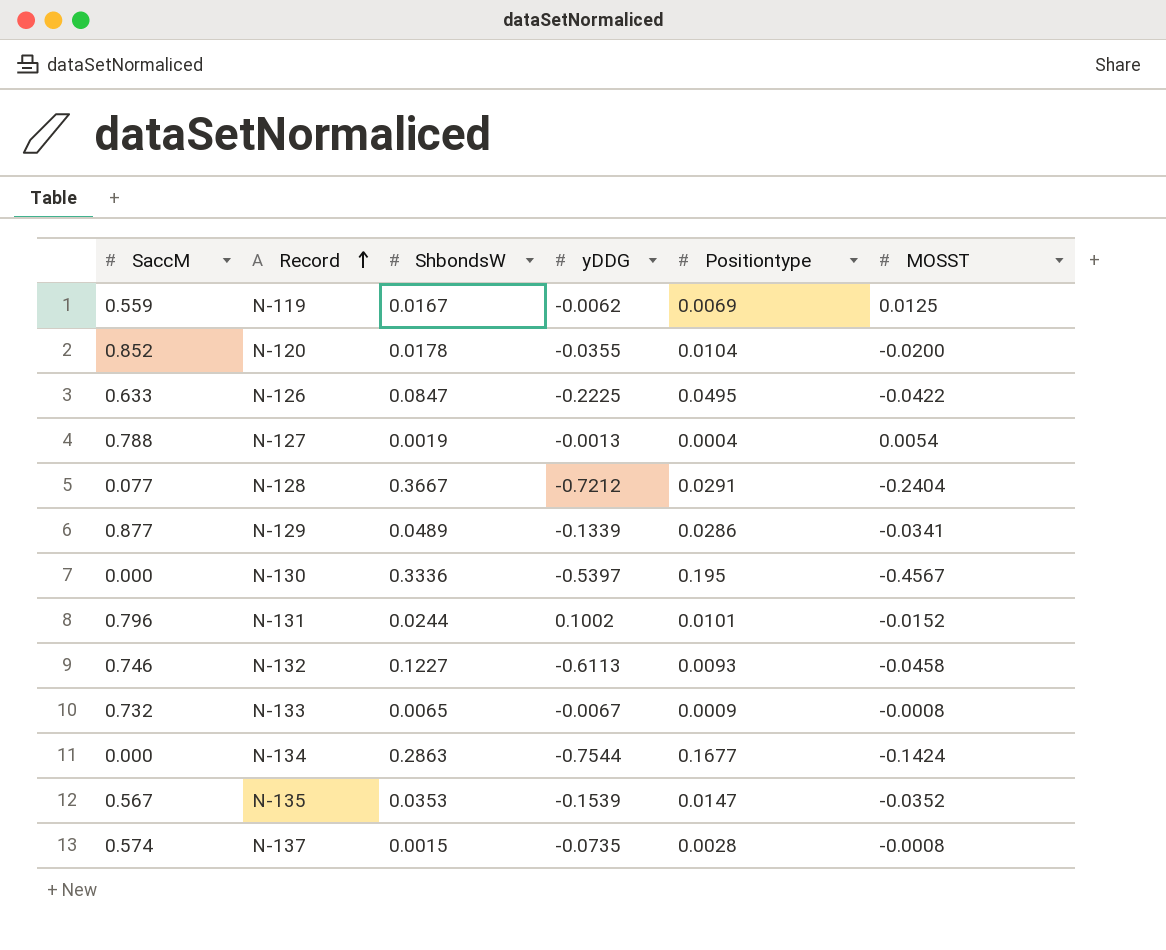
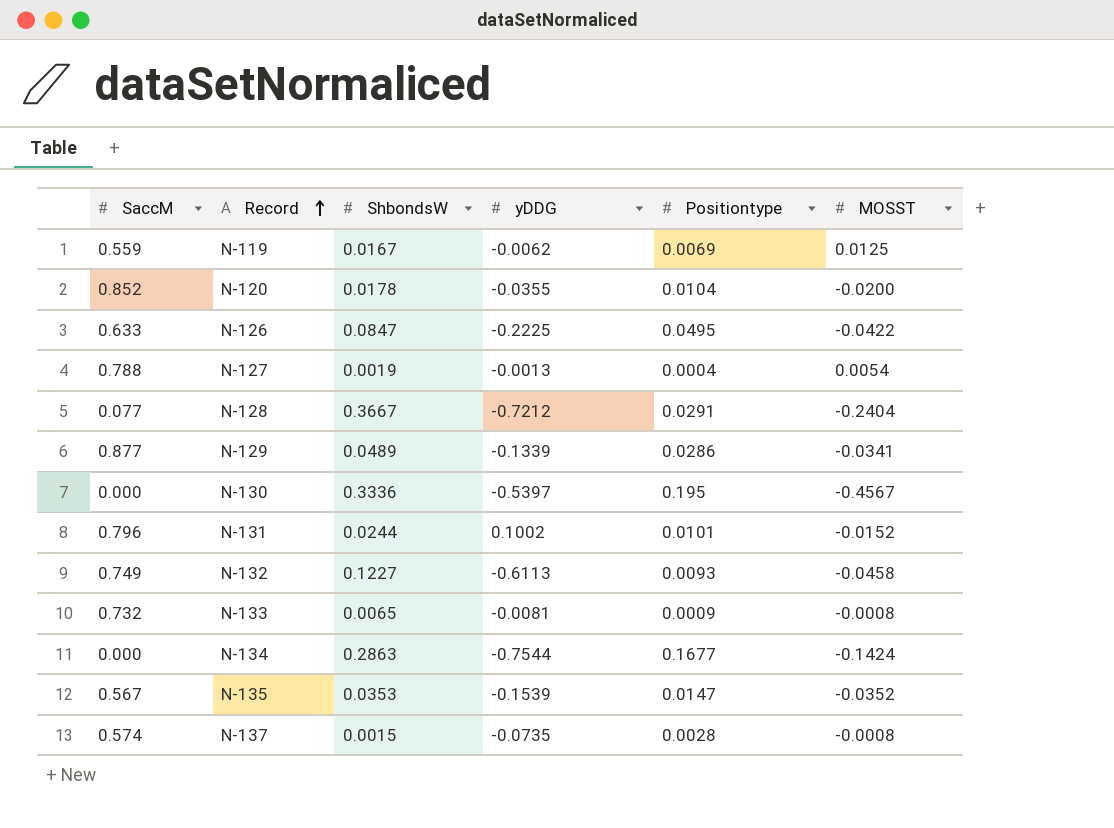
N-132 | SaccM: 0.746 -> 0.749
N-133 | yDDG: -0.0067 -> -0.0081

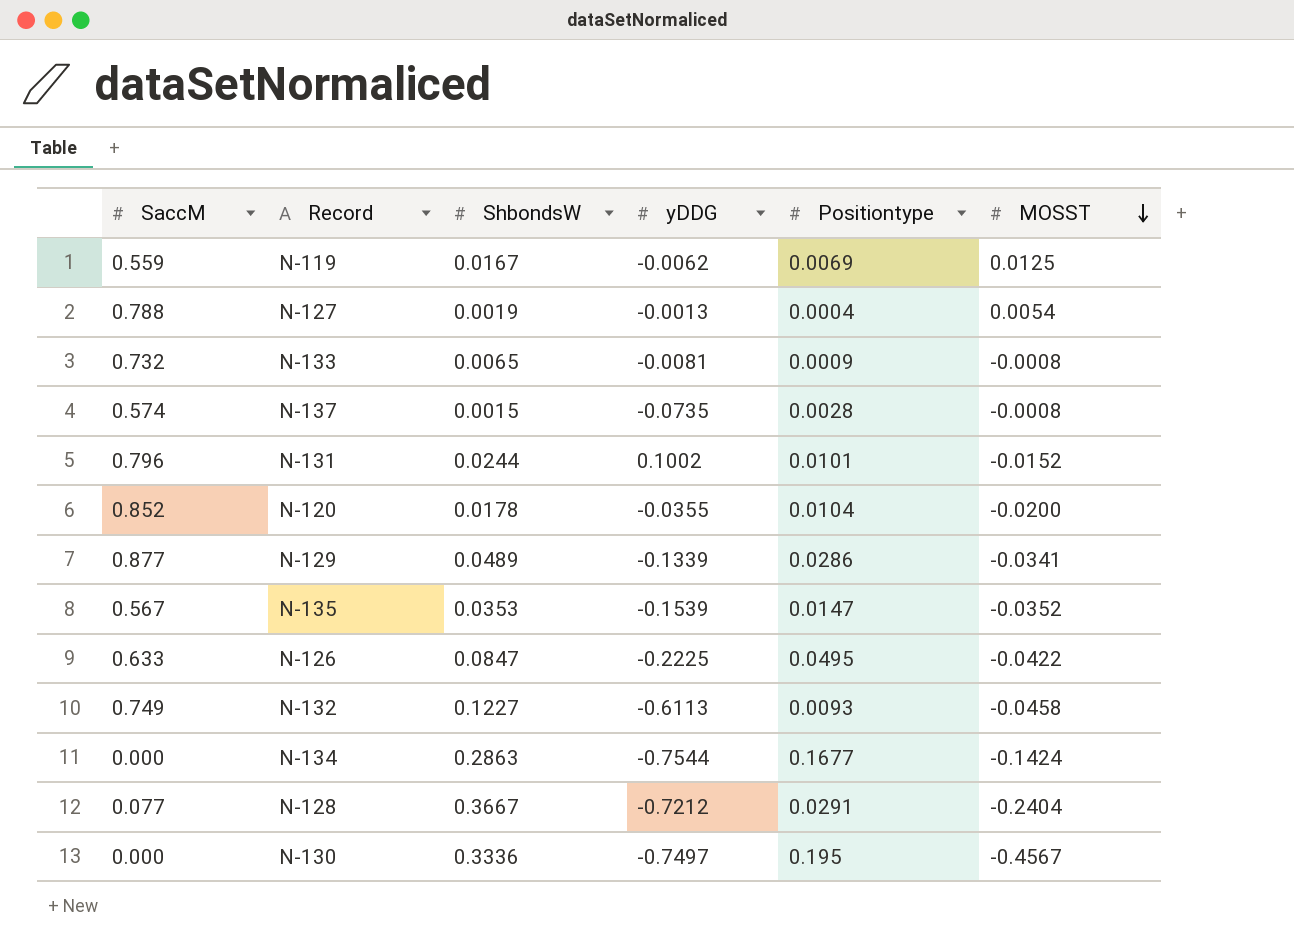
row order: Record ascending -> MOSST descending
N-130 | yDDG: -0.5397 -> -0.7497

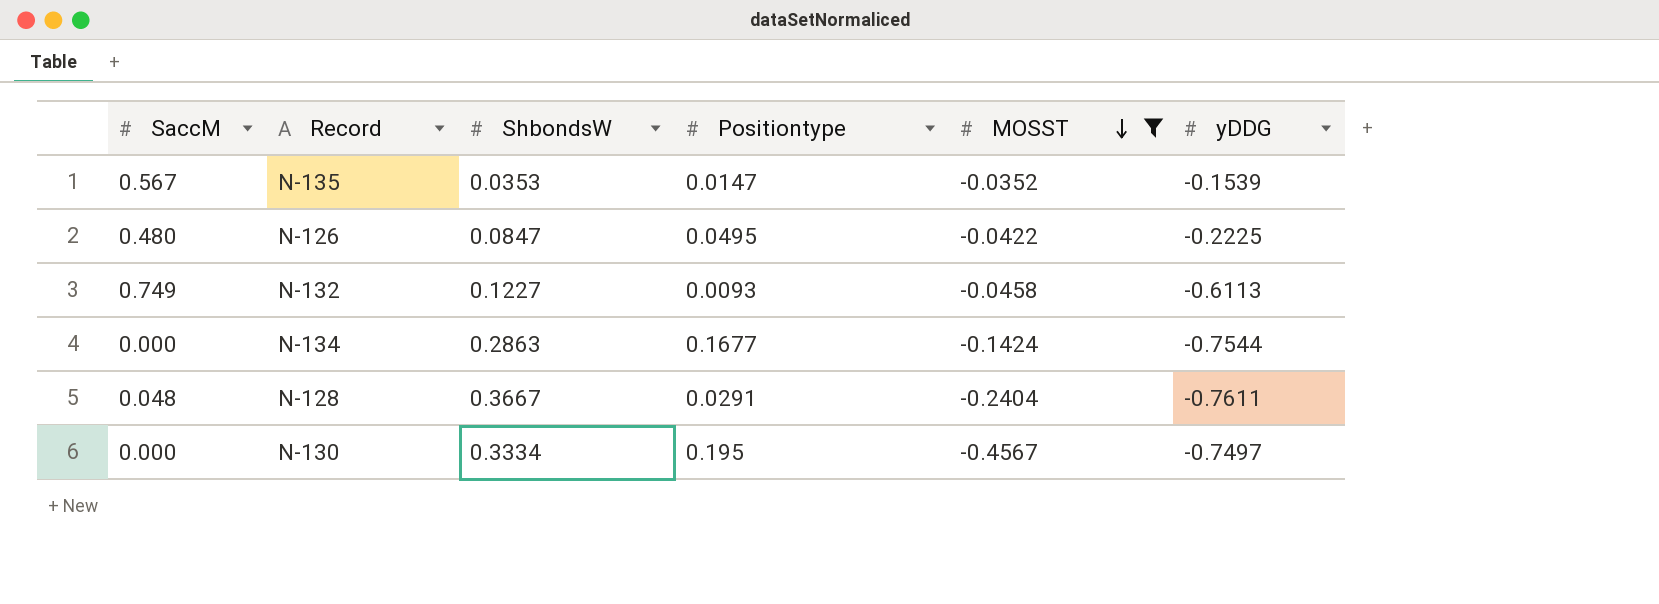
filter: none -> MOSST <= -0.0352
column yDDG | position: 4 -> 6
N-126 | SaccM: 0.633 -> 0.480
N-128 | SaccM: 0.077 -> 0.048
N-128 | yDDG: -0.7212 -> -0.7611
N-130 | ShbondsW: 0.3336 -> 0.3334

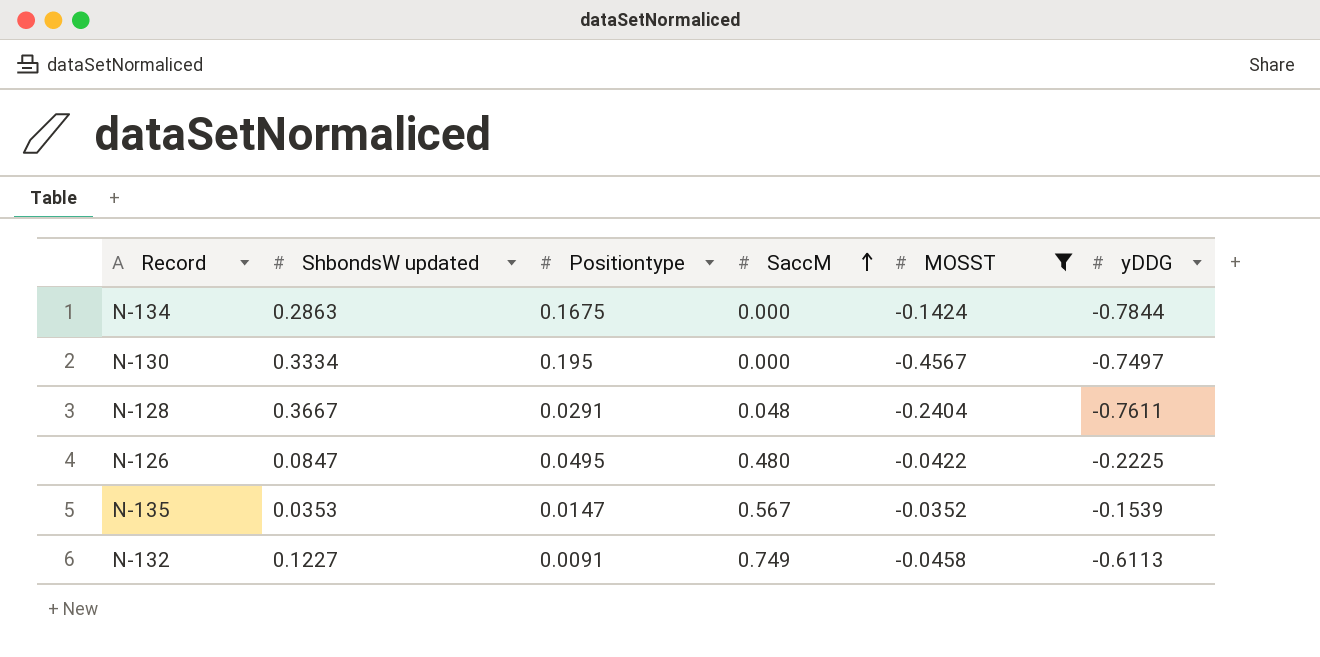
row order: MOSST descending -> SaccM ascending
column name: ShbondsW -> ShbondsW updated
column SaccM | position: 1 -> 4
N-134 | Positiontype: 0.1677 -> 0.1675
N-134 | yDDG: -0.7544 -> -0.7844
N-132 | Positiontype: 0.0093 -> 0.0091

